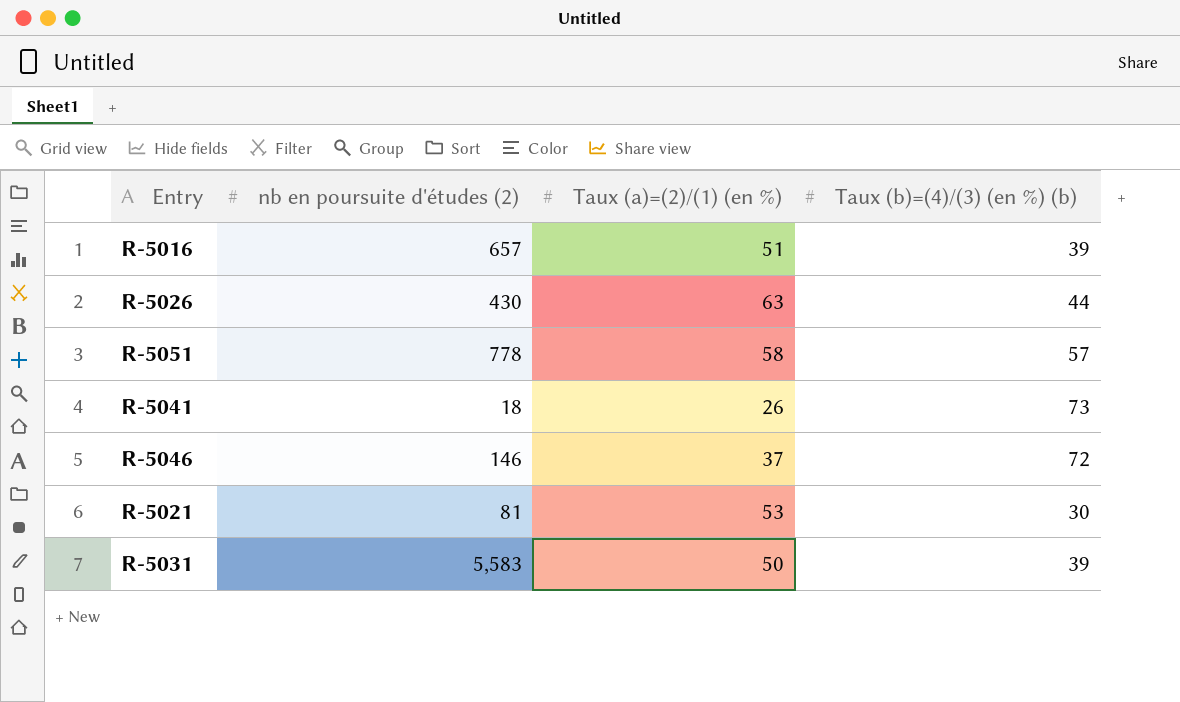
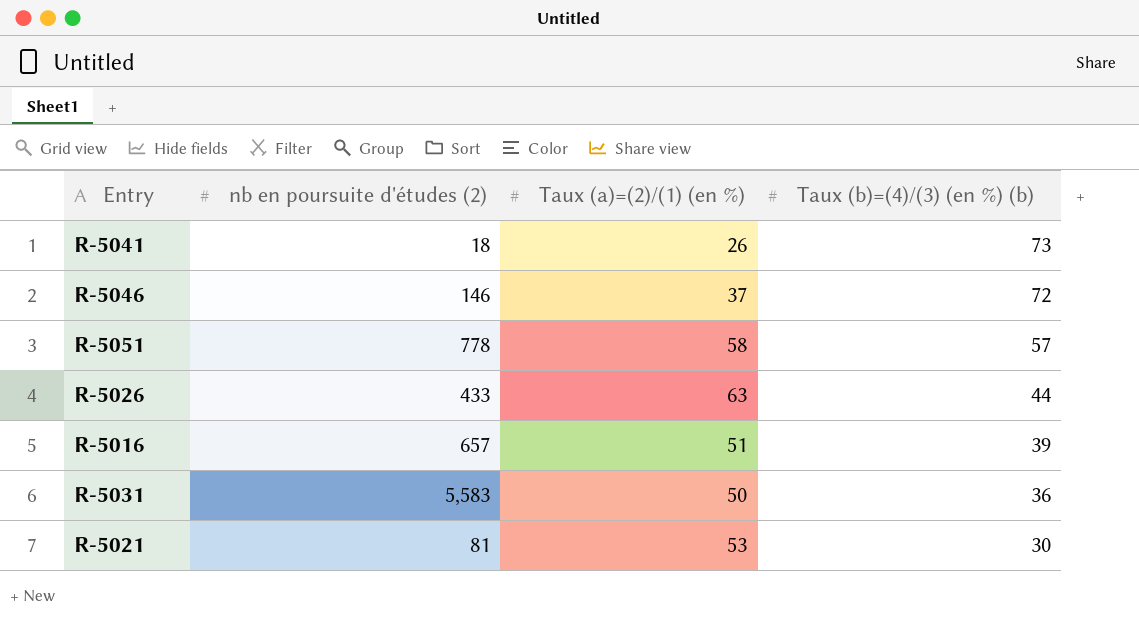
row order: none -> Taux (b)=(4)/(3) (en %) (b) descending
R-5026 | nb en poursuite d'études (2): 430 -> 433
R-5031 | Taux (b)=(4)/(3) (en %) (b): 39 -> 36

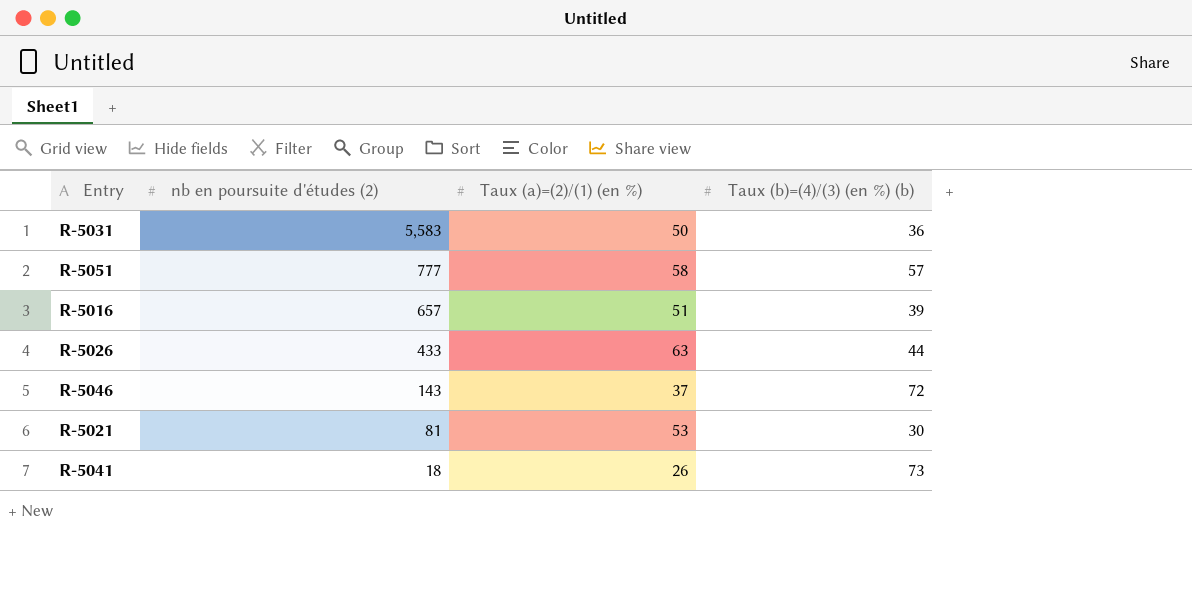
row order: Taux (b)=(4)/(3) (en %) (b) descending -> nb en poursuite d'études (2) descending
R-5051 | nb en poursuite d'études (2): 778 -> 777
R-5046 | nb en poursuite d'études (2): 146 -> 143

